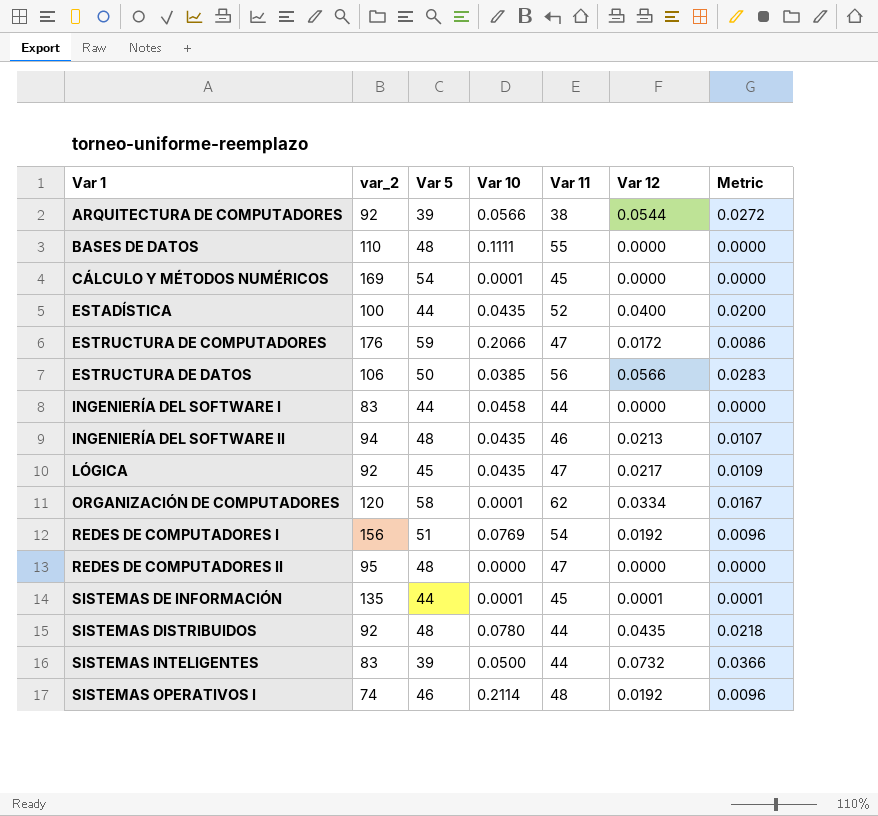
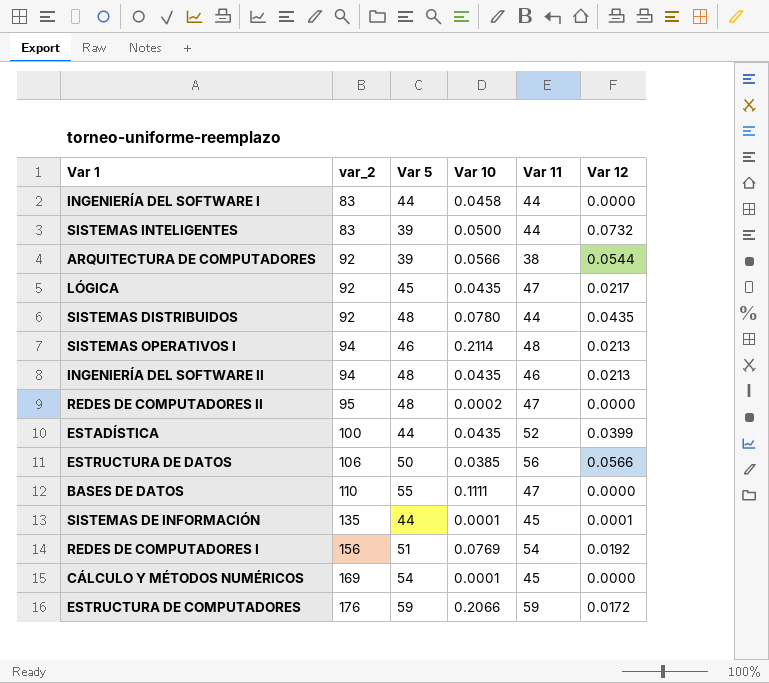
row order: Var 1 ascending -> var_2 ascending
column Metric | formula: [Var 12] * 0.5 -> none
row ORGANIZACIÓN DE COMPUTADORES: 120 | 58 | 0.0001 | 62 | 0.0334 | 0.0167 -> none
SISTEMAS OPERATIVOS I | var_2: 74 -> 94
SISTEMAS OPERATIVOS I | Var 12: 0.0192 -> 0.0213
REDES DE COMPUTADORES II | Var 10: 0.0000 -> 0.0002
ESTADÍSTICA | Var 12: 0.0400 -> 0.0399
BASES DE DATOS | Var 5: 48 -> 55
BASES DE DATOS | Var 11: 55 -> 47
ESTRUCTURA DE COMPUTADORES | Var 11: 47 -> 59

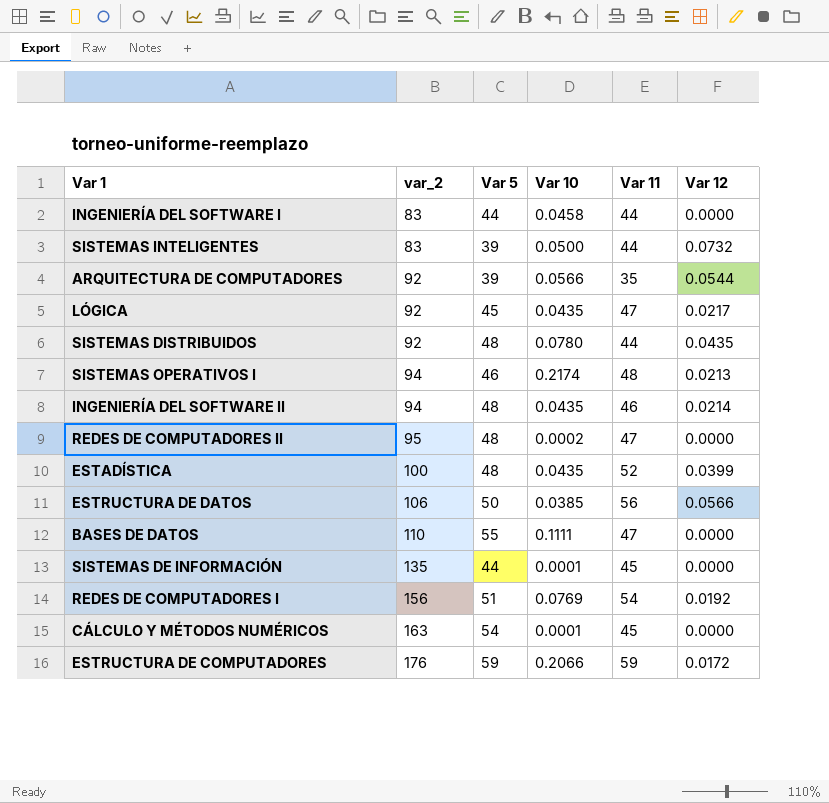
ARQUITECTURA DE COMPUTADORES | Var 11: 38 -> 35
SISTEMAS OPERATIVOS I | Var 10: 0.2114 -> 0.2174
INGENIERÍA DEL SOFTWARE II | Var 12: 0.0213 -> 0.0214
ESTADÍSTICA | Var 5: 44 -> 48
SISTEMAS DE INFORMACIÓN | Var 12: 0.0001 -> 0.0000
CÁLCULO Y MÉTODOS NUMÉRICOS | var_2: 169 -> 163

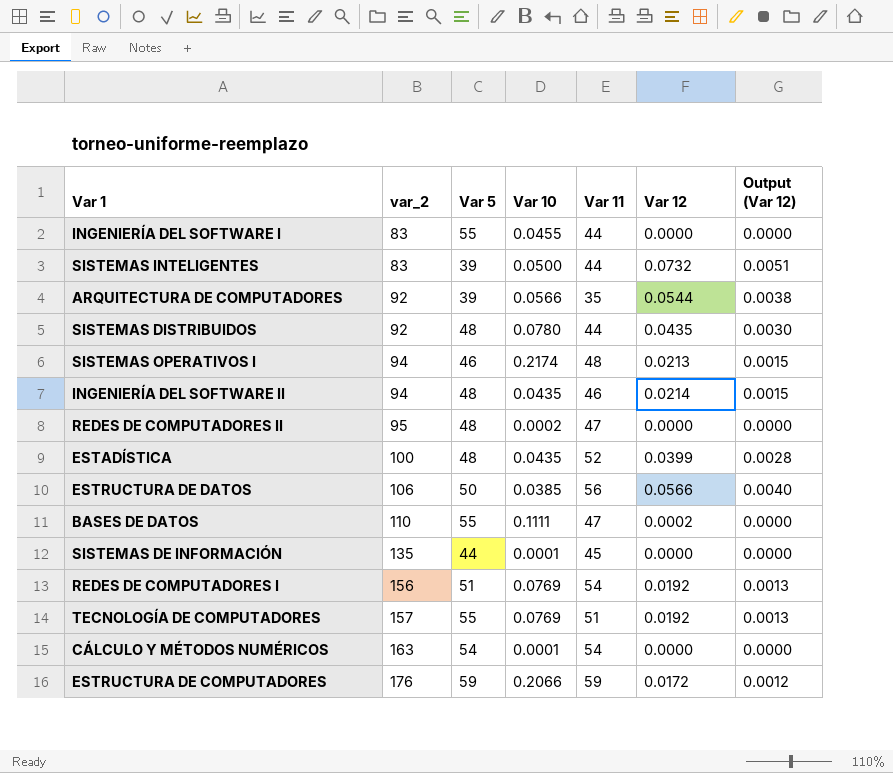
column Output (Var 12) | formula: none -> [Var 12] * 0.07
row LÓGICA: 92 | 45 | 0.0435 | 47 | 0.0217 -> none
INGENIERÍA DEL SOFTWARE I | Var 5: 44 -> 55
INGENIERÍA DEL SOFTWARE I | Var 10: 0.0458 -> 0.0455
BASES DE DATOS | Var 12: 0.0000 -> 0.0002
row TECNOLOGÍA DE COMPUTADORES: none -> 157 | 55 | 0.0769 | 51 | 0.0192 | 0.0013
CÁLCULO Y MÉTODOS NUMÉRICOS | Var 11: 45 -> 54

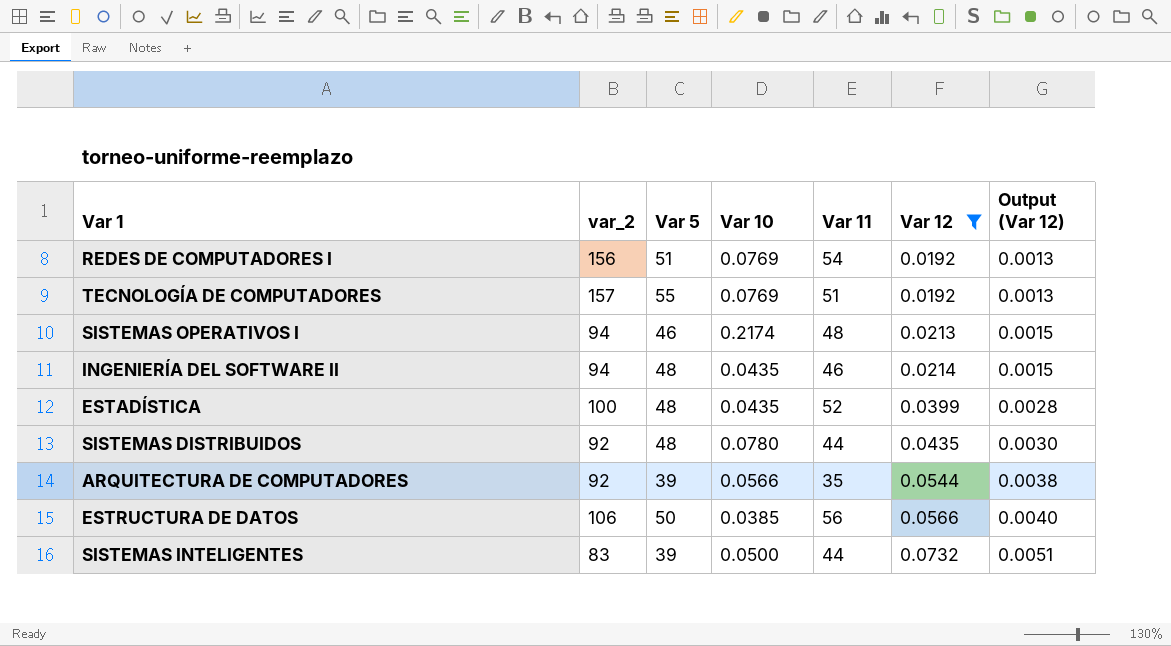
filter: none -> Var 12 >= 0.0192
row order: var_2 ascending -> Var 12 ascending

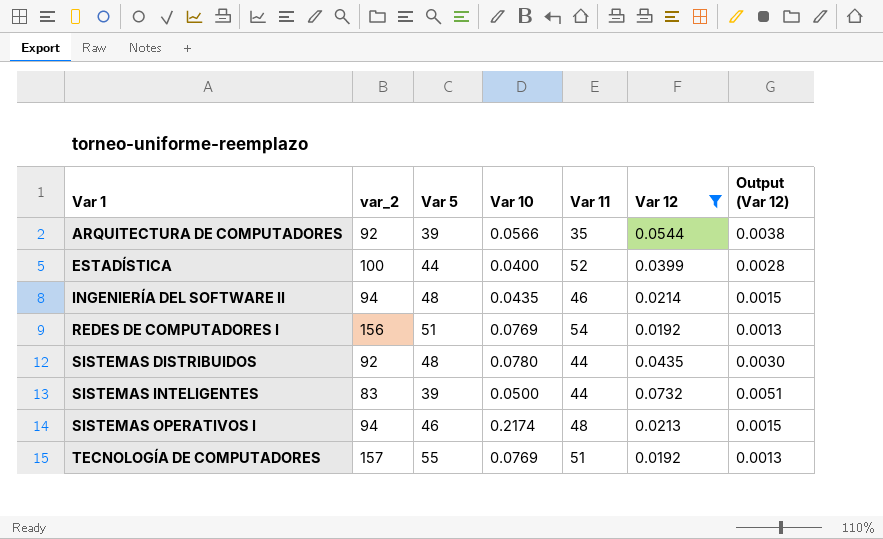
row order: Var 12 ascending -> Var 1 ascending
row ESTRUCTURA DE DATOS: 106 | 50 | 0.0385 | 56 | 0.0566 | 0.0040 -> none
ESTADÍSTICA | Var 5: 48 -> 44
ESTADÍSTICA | Var 10: 0.0435 -> 0.0400

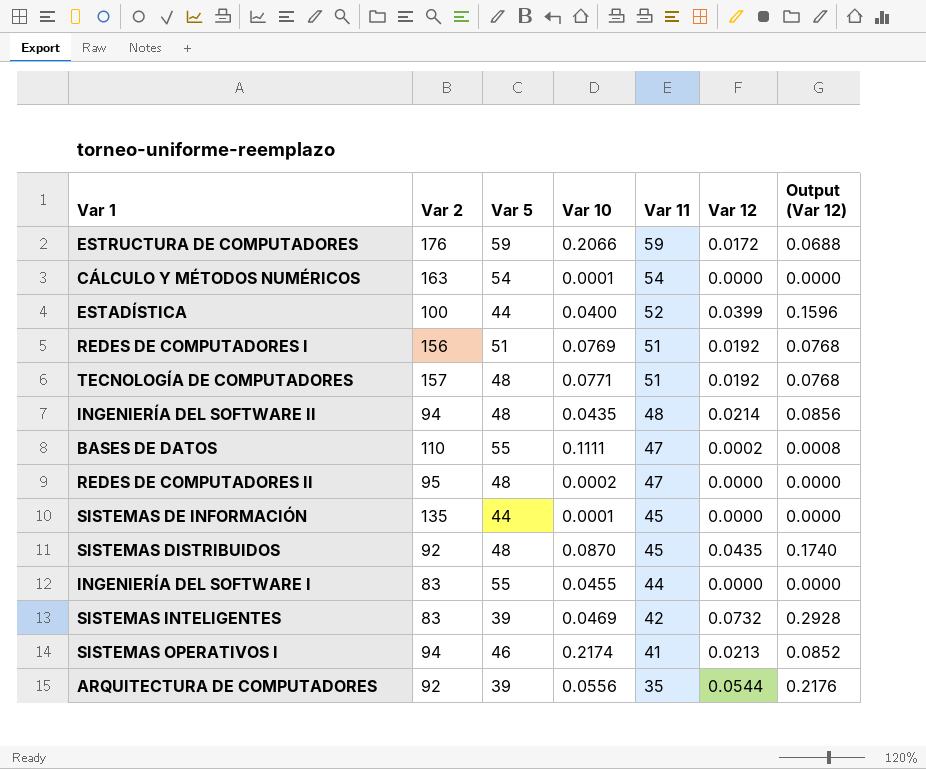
filter: Var 12 >= 0.0192 -> none
row order: Var 1 ascending -> Var 11 descending
column name: var_2 -> Var 2
column Output (Var 12) | formula: [Var 12] * 0.07 -> [Var 12] * 4
REDES DE COMPUTADORES I | Var 11: 54 -> 51
TECNOLOGÍA DE COMPUTADORES | Var 5: 55 -> 48
TECNOLOGÍA DE COMPUTADORES | Var 10: 0.0769 -> 0.0771
INGENIERÍA DEL SOFTWARE II | Var 11: 46 -> 48
SISTEMAS DISTRIBUIDOS | Var 10: 0.0780 -> 0.0870
SISTEMAS DISTRIBUIDOS | Var 11: 44 -> 45
SISTEMAS INTELIGENTES | Var 10: 0.0500 -> 0.0469
SISTEMAS INTELIGENTES | Var 11: 44 -> 42
SISTEMAS OPERATIVOS I | Var 11: 48 -> 41
ARQUITECTURA DE COMPUTADORES | Var 10: 0.0566 -> 0.0556

